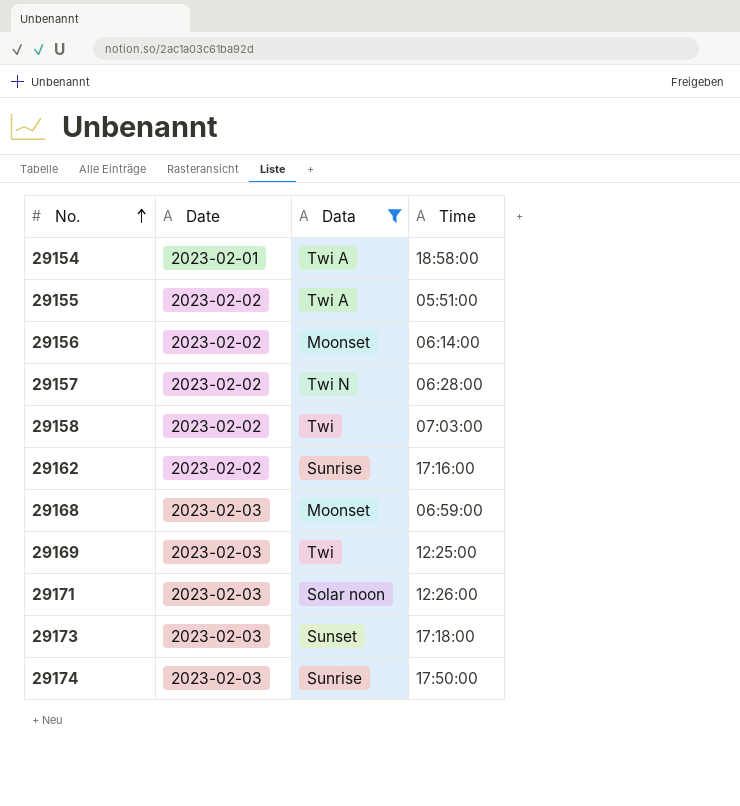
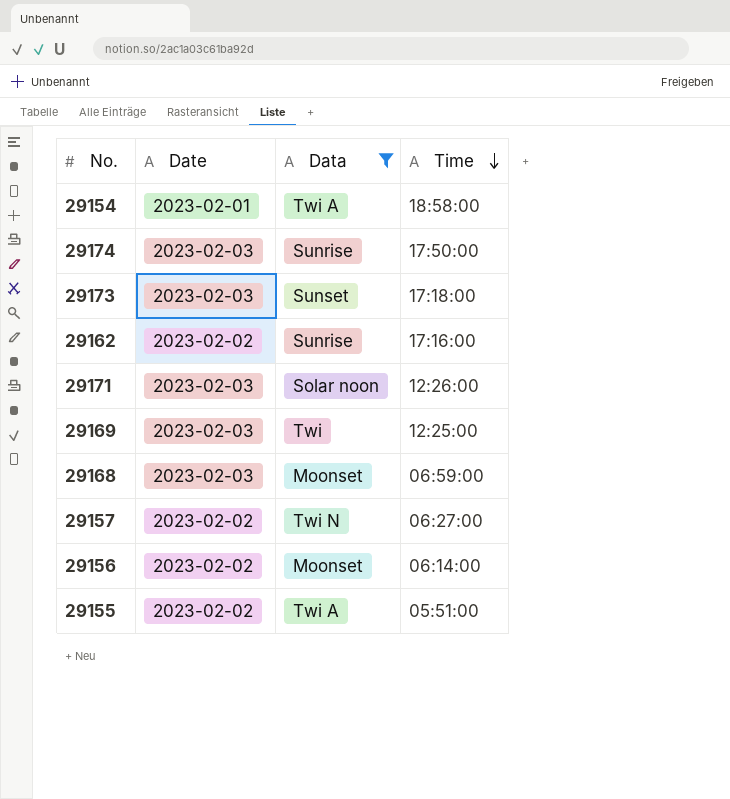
row order: No. ascending -> Time descending
row 29158: 2023-02-02 | Twi | 07:03:00 -> none
29157 | Time: 06:28:00 -> 06:27:00

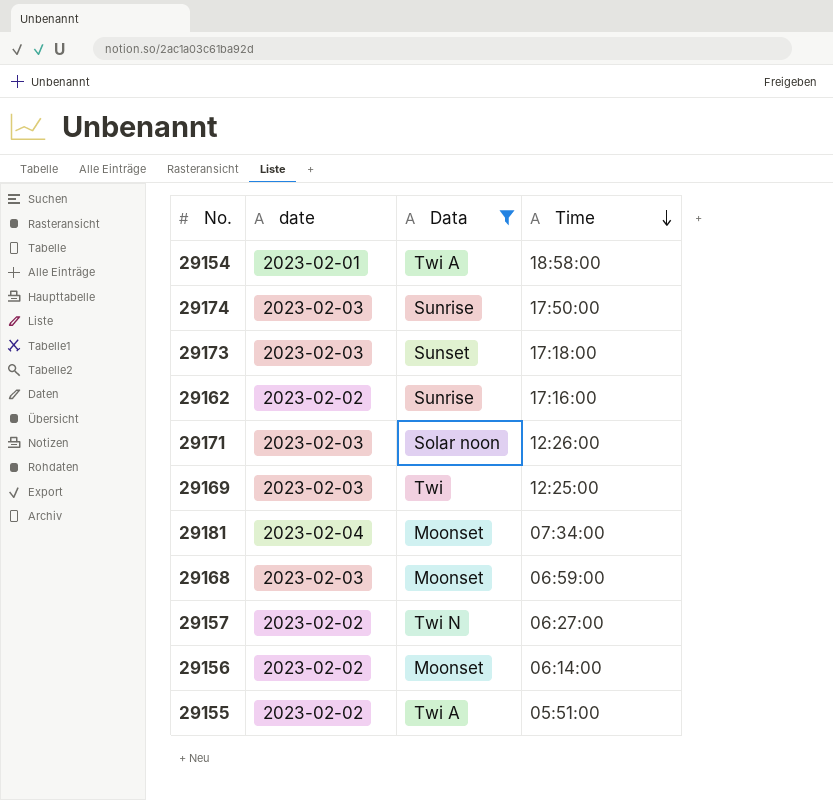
column name: Date -> date
row 29181: none -> 2023-02-04 | Moonset | 07:34:00

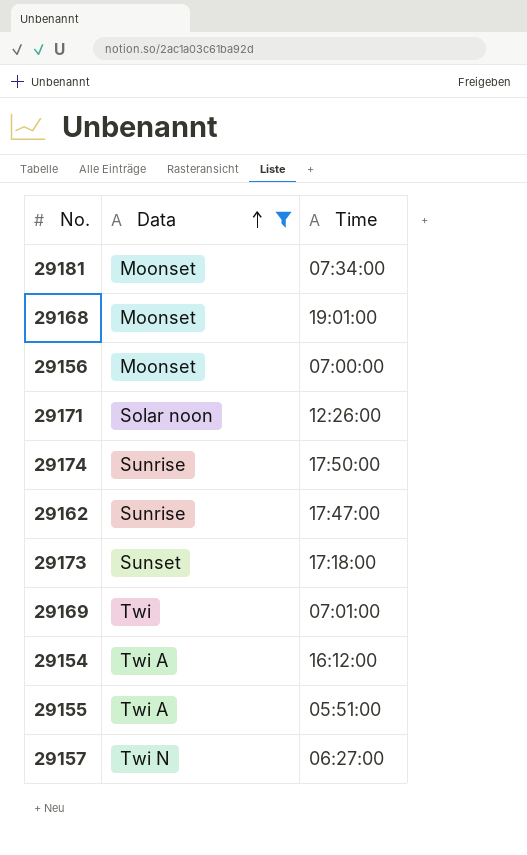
row order: Time descending -> Data ascending
column date | position: 2 -> none
29168 | Time: 06:59:00 -> 19:01:00
29156 | Time: 06:14:00 -> 07:00:00
29162 | Time: 17:16:00 -> 17:47:00
29169 | Time: 12:25:00 -> 07:01:00
29154 | Time: 18:58:00 -> 16:12:00

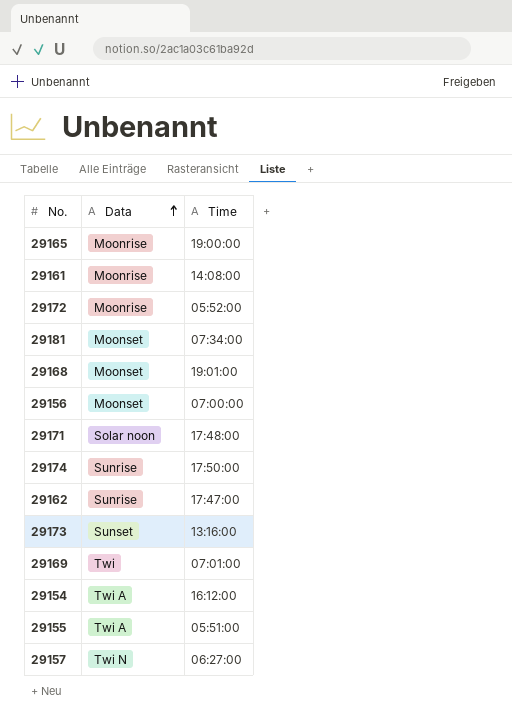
filter: Data != Moonrise -> none
29171 | Time: 12:26:00 -> 17:48:00
29173 | Time: 17:18:00 -> 13:16:00

